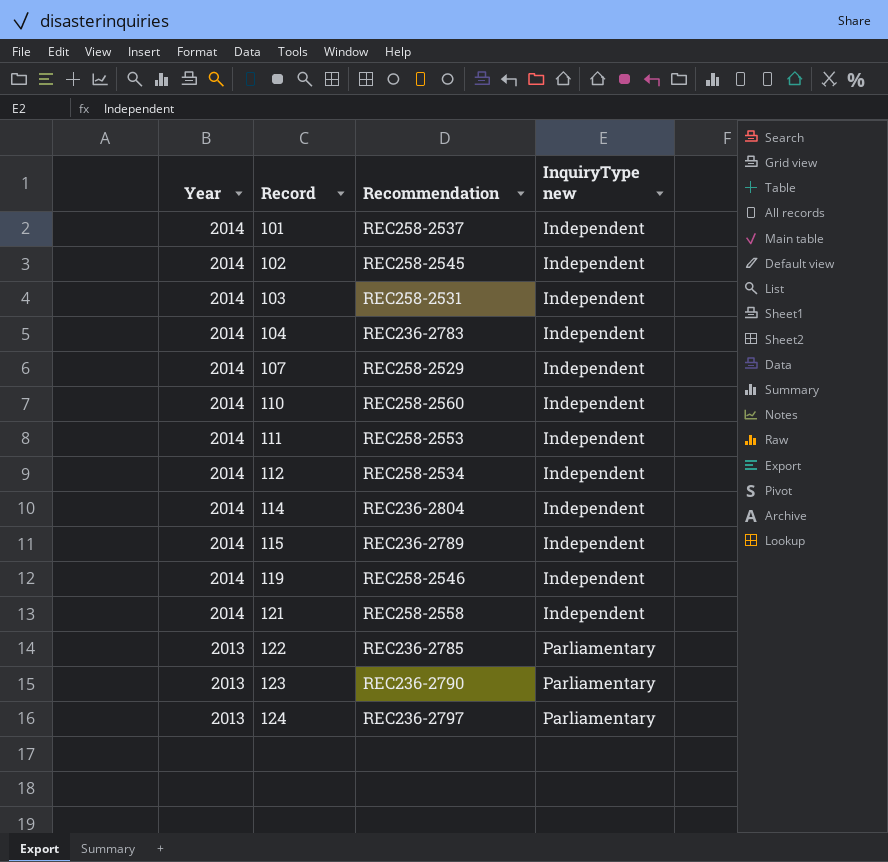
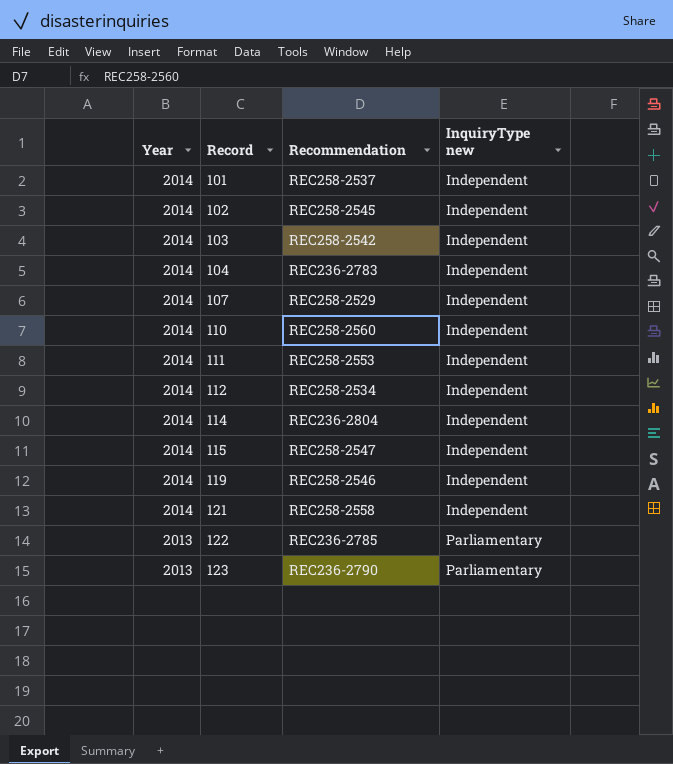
row 124: 2013 | REC236-2797 | Parliamentary -> none
103 | Recommendation: REC258-2531 -> REC258-2542
115 | Recommendation: REC236-2789 -> REC258-2547

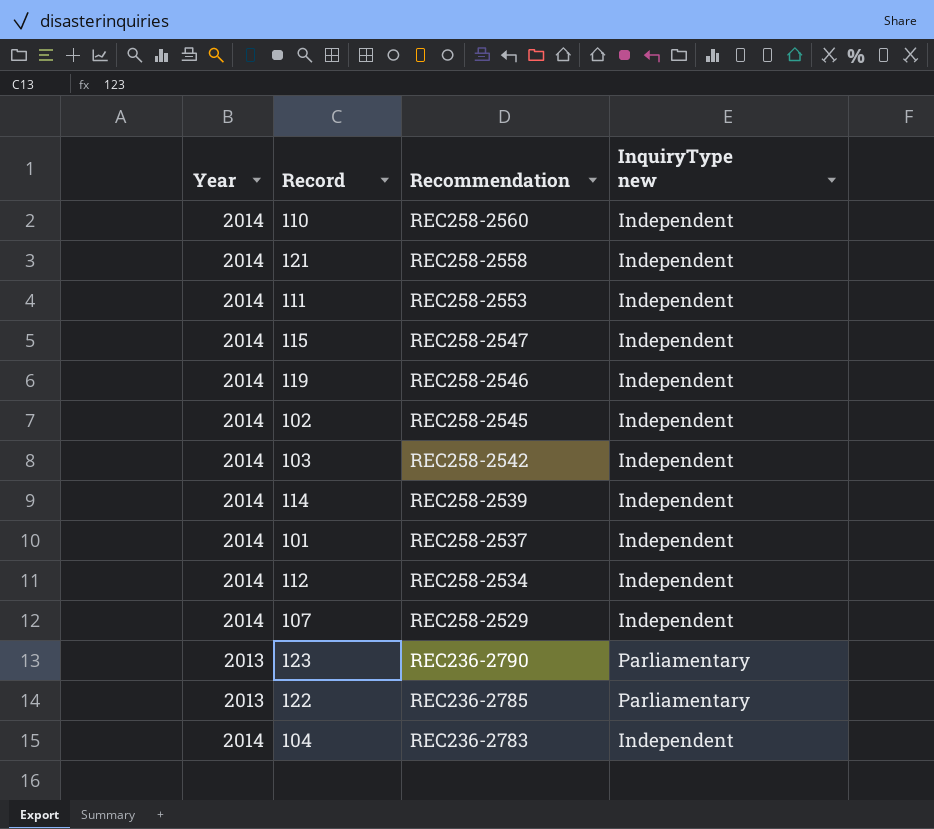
row order: Year descending -> Recommendation descending
114 | Recommendation: REC236-2804 -> REC258-2539

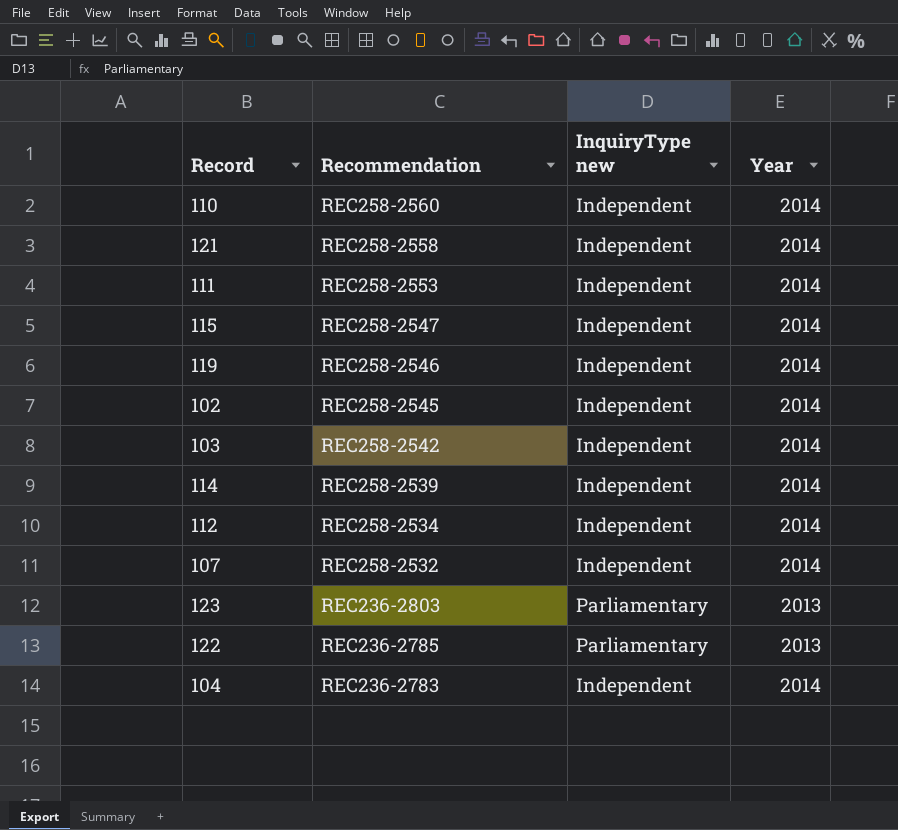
column Year | position: 1 -> 4
row 101: 2014 | REC258-2537 | Independent -> none
107 | Recommendation: REC258-2529 -> REC258-2532
123 | Recommendation: REC236-2790 -> REC236-2803

